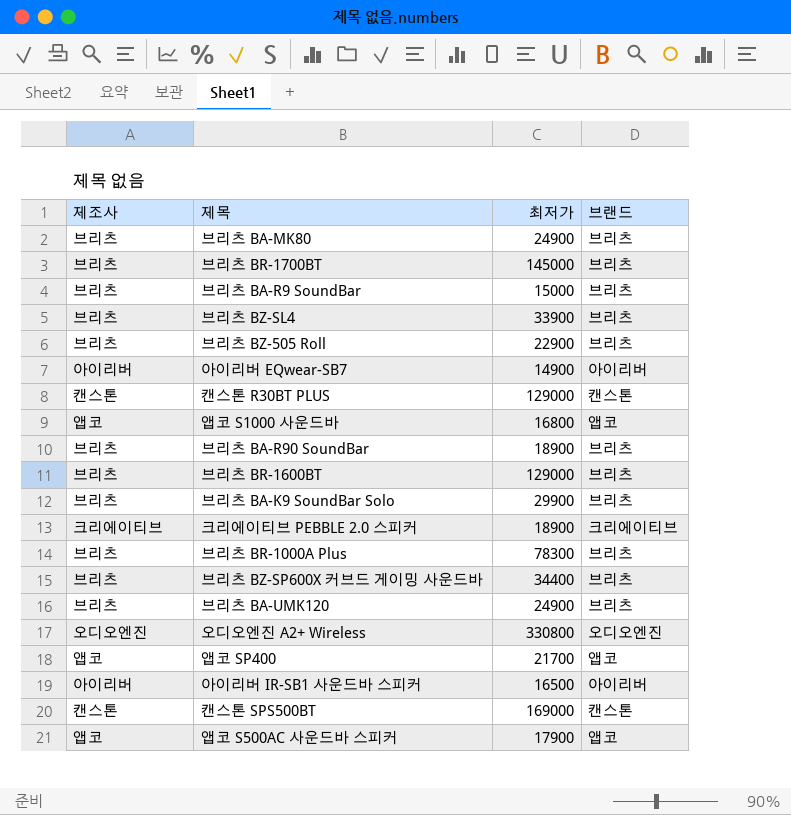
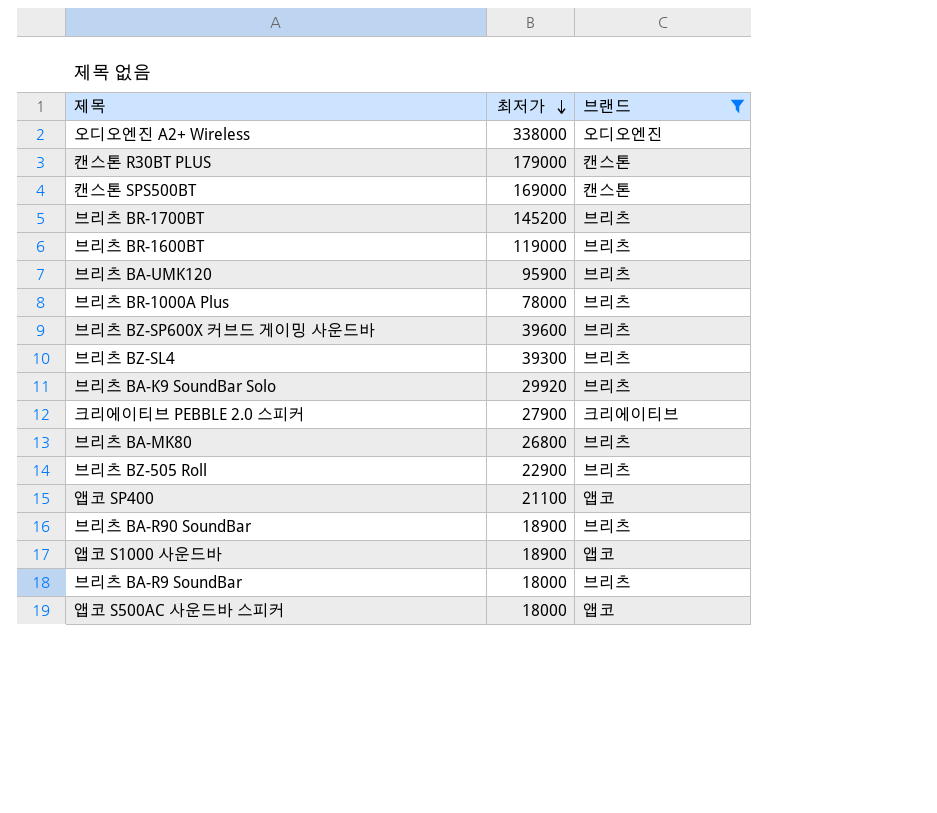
filter: none -> 브랜드 != 아이리버
row order: none -> 최저가 descending
column 제조사 | position: 1 -> none
오디오엔진 A2+ Wireless | 최저가: 330800 -> 338000
캔스톤 R30BT PLUS | 최저가: 129000 -> 179000
브리츠 BR-1700BT | 최저가: 145000 -> 145200
브리츠 BR-1600BT | 최저가: 129000 -> 119000
브리츠 BA-UMK120 | 최저가: 24900 -> 95900
브리츠 BR-1000A Plus | 최저가: 78300 -> 78000
브리츠 BZ-SP600X 커브드 게이밍 사운드바 | 최저가: 34400 -> 39600
브리츠 BZ-SL4 | 최저가: 33900 -> 39300
브리츠 BA-K9 SoundBar Solo | 최저가: 29900 -> 29920
크리에이티브 PEBBLE 2.0 스피커 | 최저가: 18900 -> 27900
브리츠 BA-MK80 | 최저가: 24900 -> 26800
앱코 SP400 | 최저가: 21700 -> 21100
앱코 S1000 사운드바 | 최저가: 16800 -> 18900
브리츠 BA-R9 SoundBar | 최저가: 15000 -> 18000
앱코 S500AC 사운드바 스피커 | 최저가: 17900 -> 18000

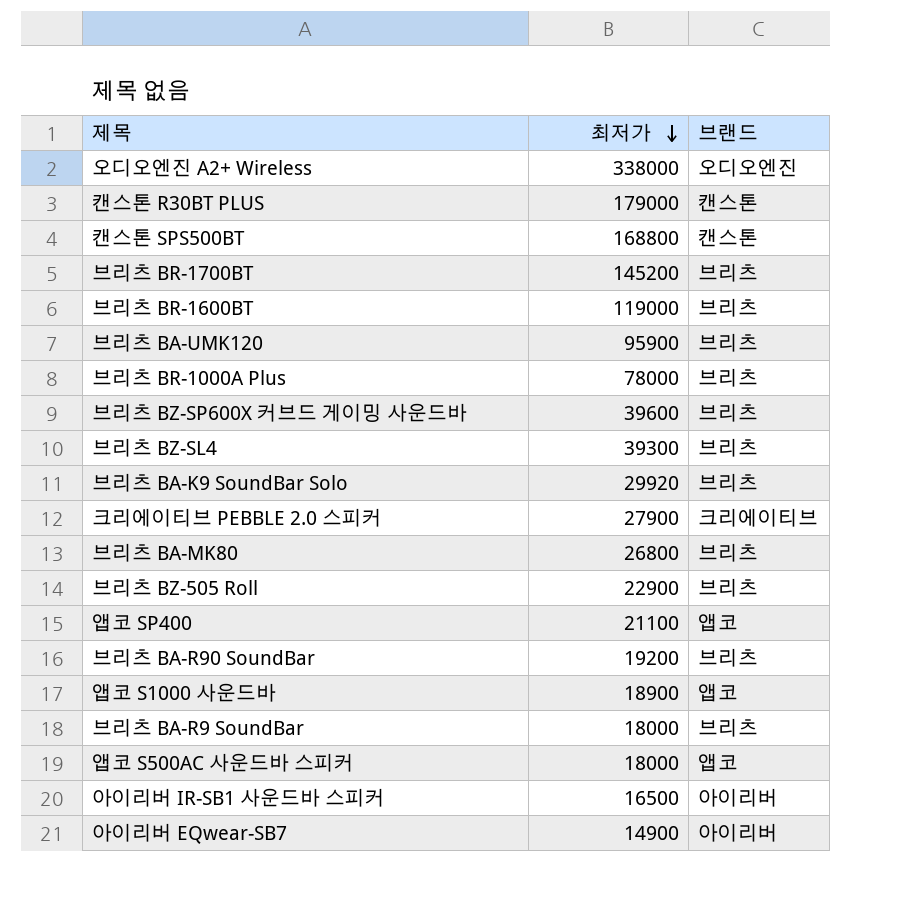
filter: 브랜드 != 아이리버 -> none
캔스톤 SPS500BT | 최저가: 169000 -> 168800
브리츠 BA-R90 SoundBar | 최저가: 18900 -> 19200

